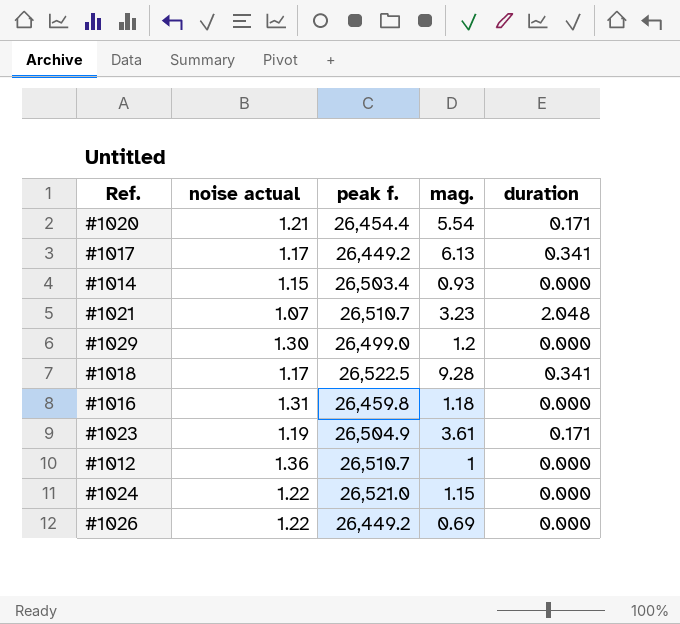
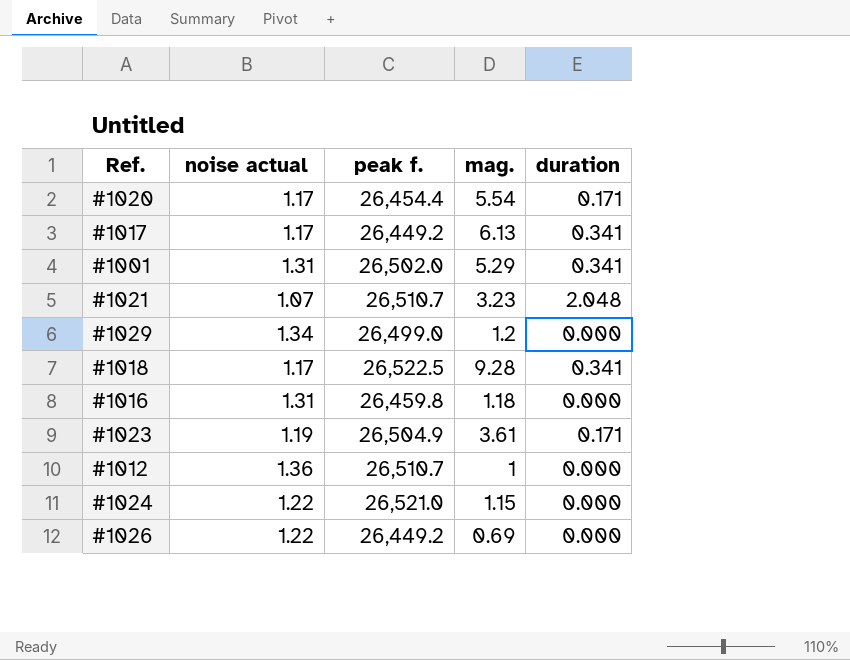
row #1014: 1.15 | 26,503.4 | 0.93 | 0.000 -> none
#1020 | noise actual: 1.21 -> 1.17
row #1001: none -> 1.31 | 26,502.0 | 5.29 | 0.341
#1029 | noise actual: 1.30 -> 1.34

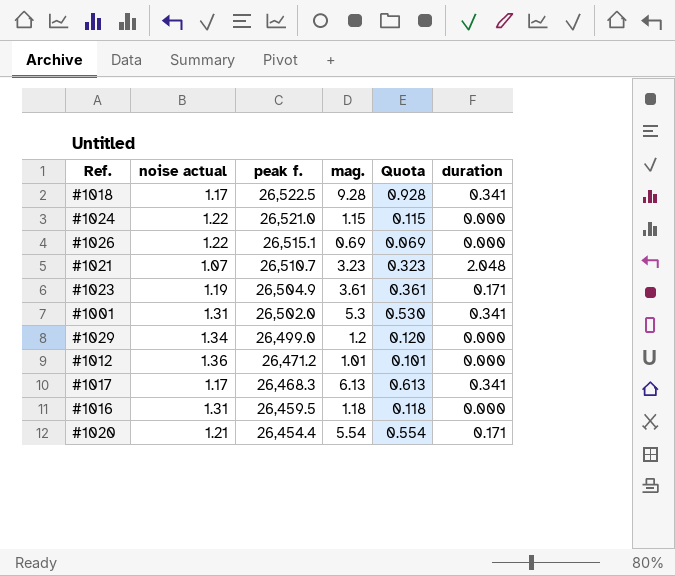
row order: none -> peak f. descending
column Quota | formula: none -> [mag.] * 0.1
#1026 | peak f.: 26,449.2 -> 26,515.1
#1001 | mag.: 5.29 -> 5.3
#1012 | peak f.: 26,510.7 -> 26,471.2
#1012 | mag.: 1 -> 1.01
#1017 | peak f.: 26,449.2 -> 26,468.3
#1016 | peak f.: 26,459.8 -> 26,459.5
#1020 | noise actual: 1.17 -> 1.21

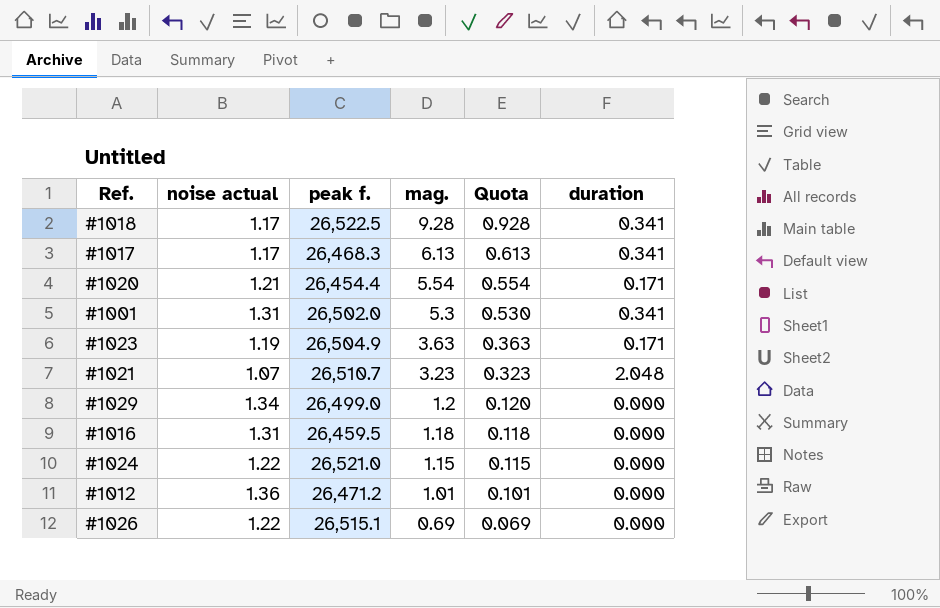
row order: peak f. descending -> mag. descending
#1023 | mag.: 3.61 -> 3.63
#1023 | Quota: 0.361 -> 0.363

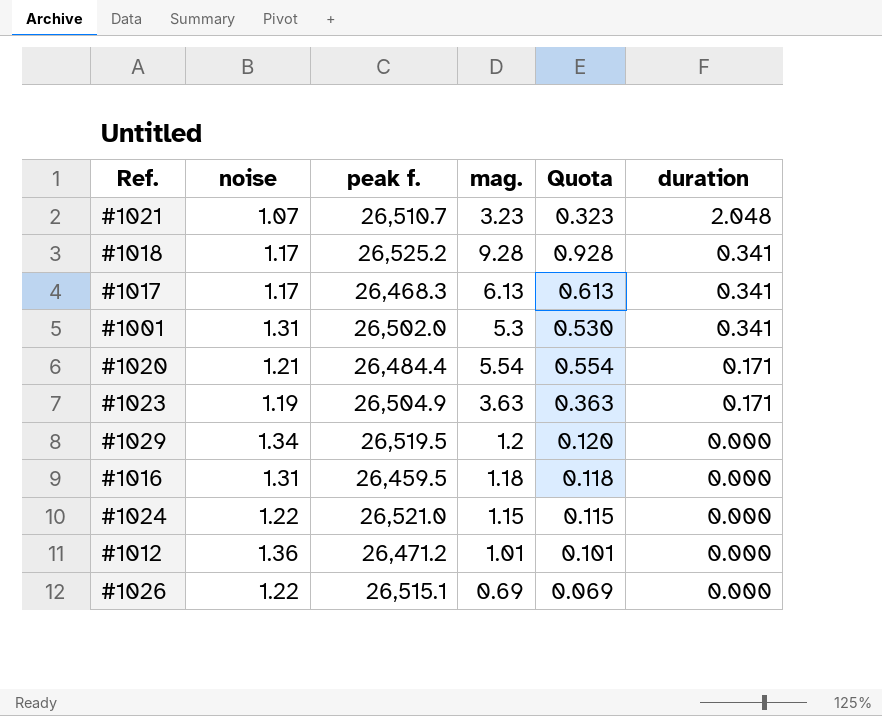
row order: mag. descending -> duration descending
column name: noise actual -> noise
#1018 | peak f.: 26,522.5 -> 26,525.2
#1020 | peak f.: 26,454.4 -> 26,484.4
#1029 | peak f.: 26,499.0 -> 26,519.5

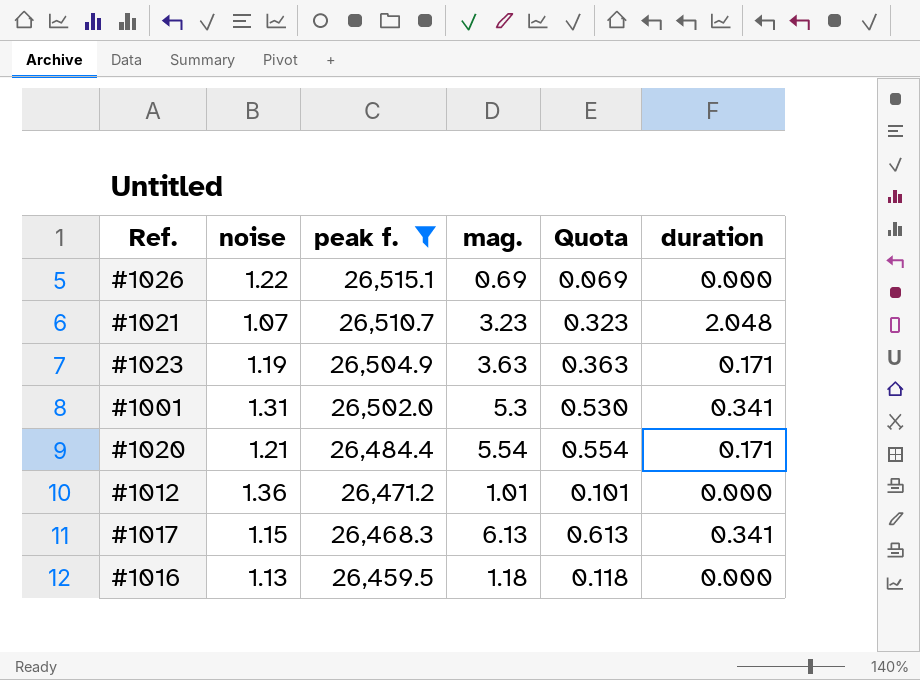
filter: none -> peak f. <= 26,515.1
row order: duration descending -> peak f. descending
#1017 | noise: 1.17 -> 1.15
#1016 | noise: 1.31 -> 1.13

